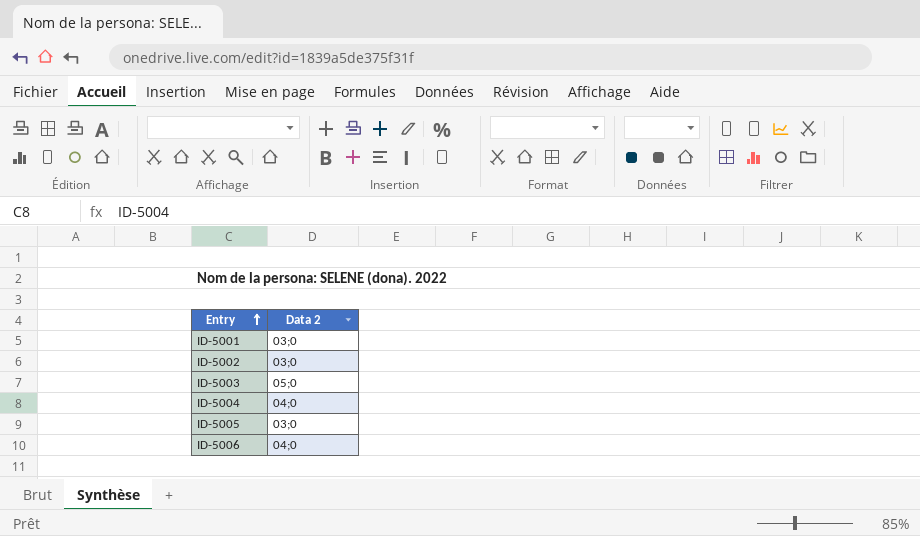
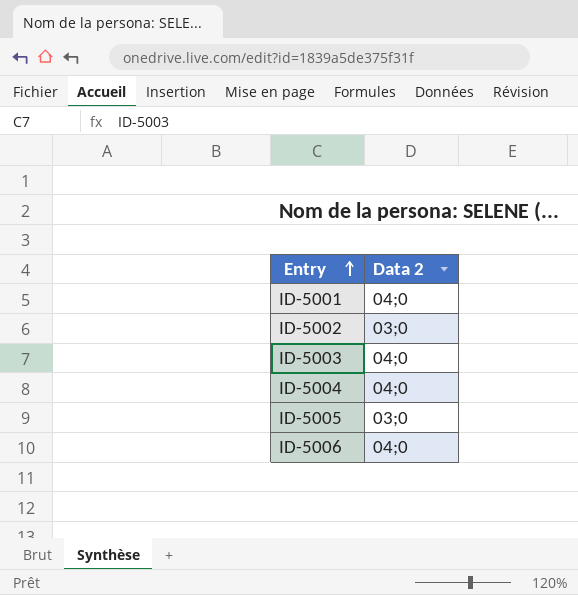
ID-5001 | Data 2: 03;0 -> 04;0
ID-5003 | Data 2: 05;0 -> 04;0

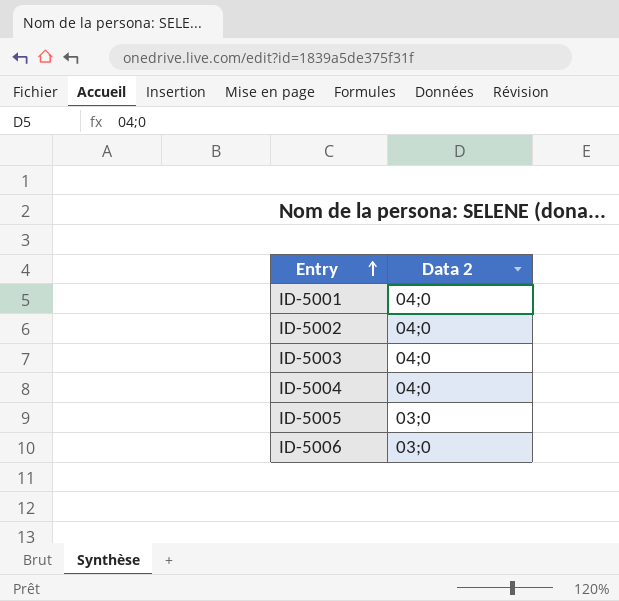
ID-5002 | Data 2: 03;0 -> 04;0
ID-5006 | Data 2: 04;0 -> 03;0

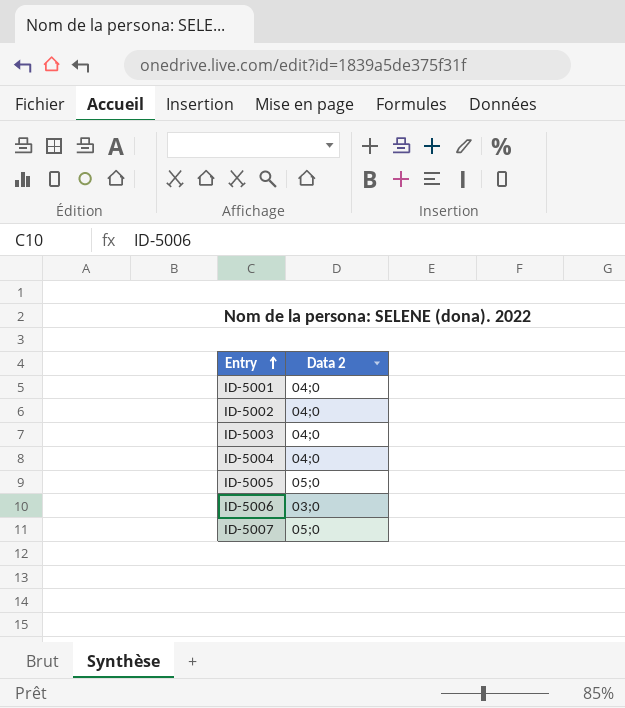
ID-5005 | Data 2: 03;0 -> 05;0
row ID-5007: none -> 05;0

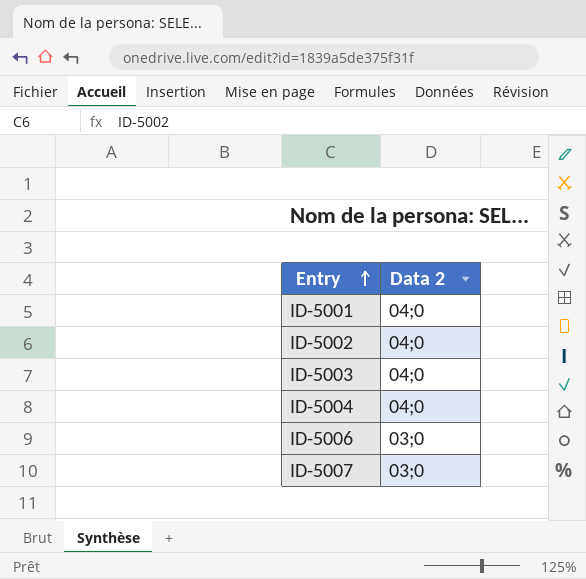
row ID-5005: 05;0 -> none
ID-5007 | Data 2: 05;0 -> 03;0

